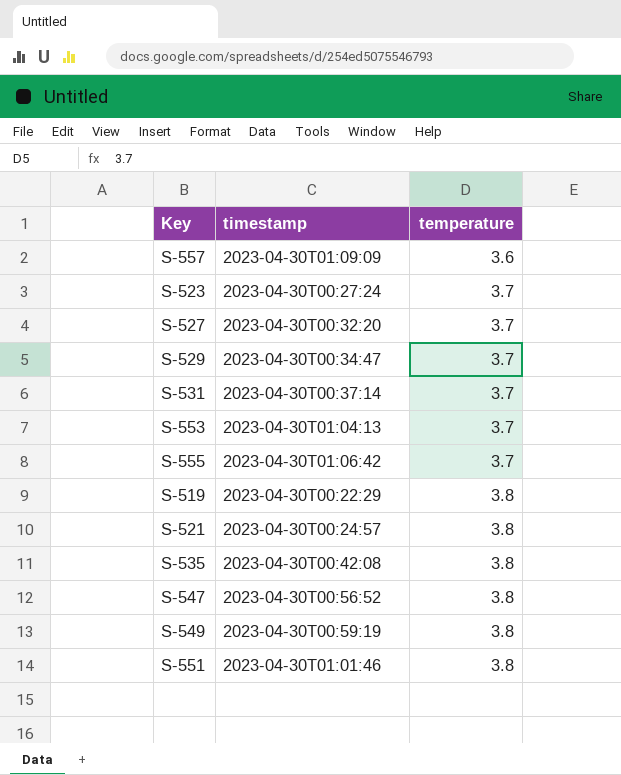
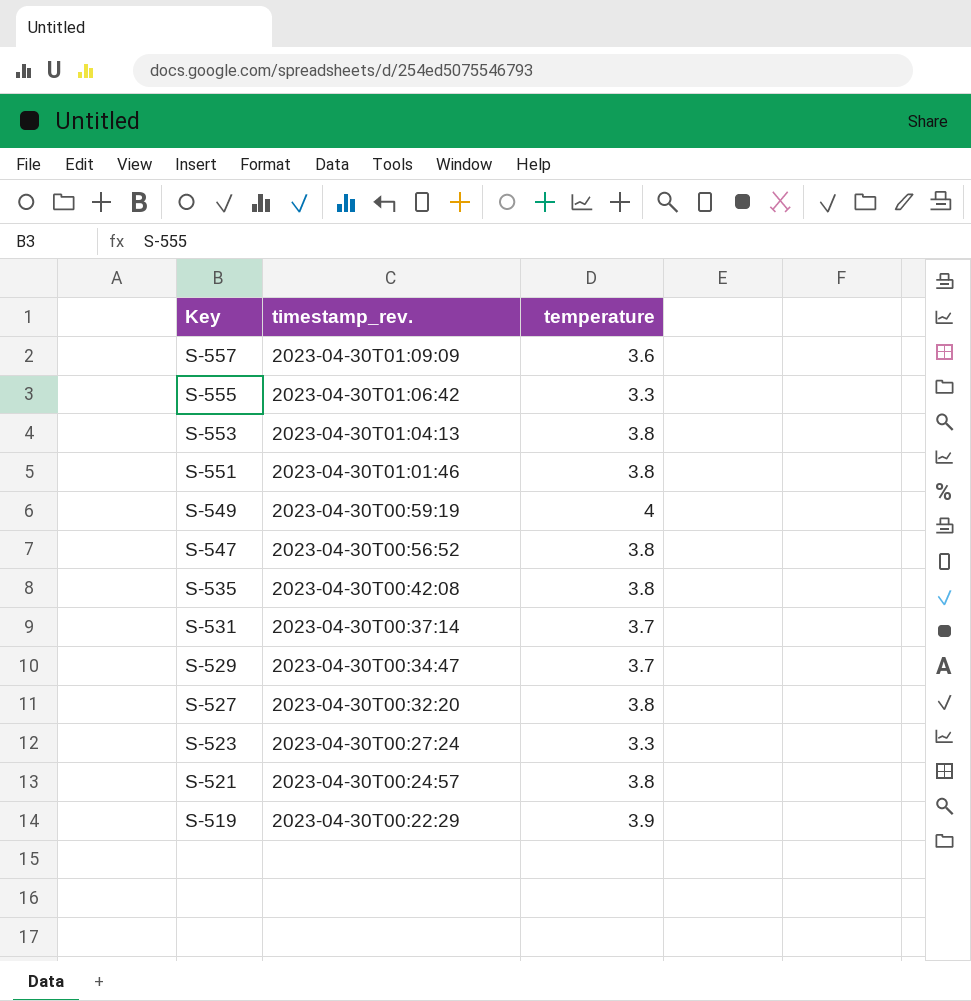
row order: temperature ascending -> Key descending
column name: timestamp -> timestamp_rev.
S-555 | temperature: 3.7 -> 3.3
S-553 | temperature: 3.7 -> 3.8
S-549 | temperature: 3.8 -> 4
S-527 | temperature: 3.7 -> 3.8
S-523 | temperature: 3.7 -> 3.3
S-519 | temperature: 3.8 -> 3.9

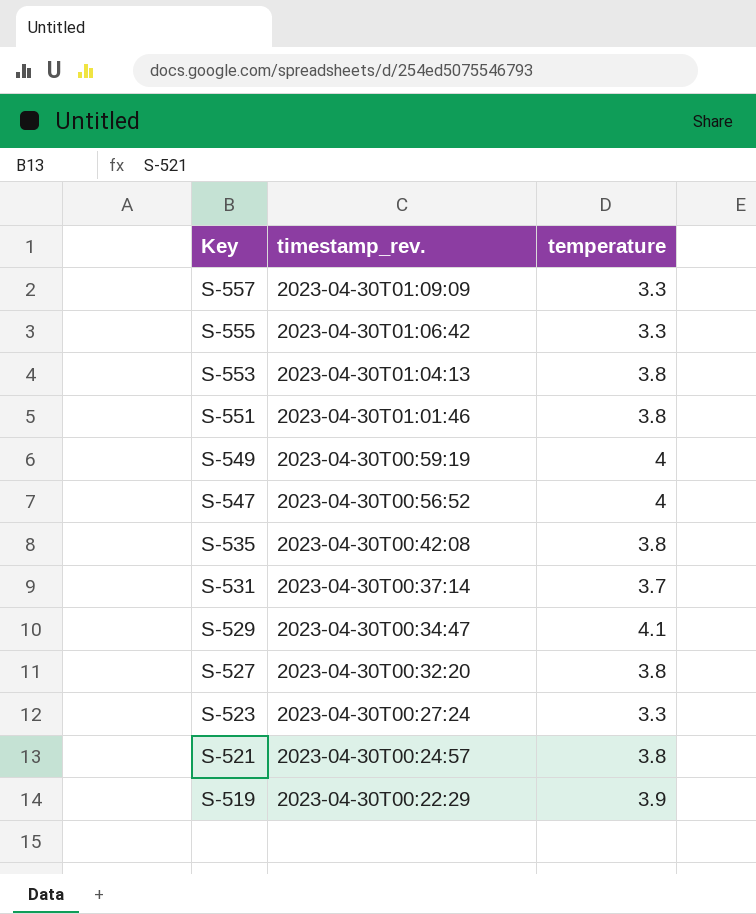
S-557 | temperature: 3.6 -> 3.3
S-547 | temperature: 3.8 -> 4
S-529 | temperature: 3.7 -> 4.1

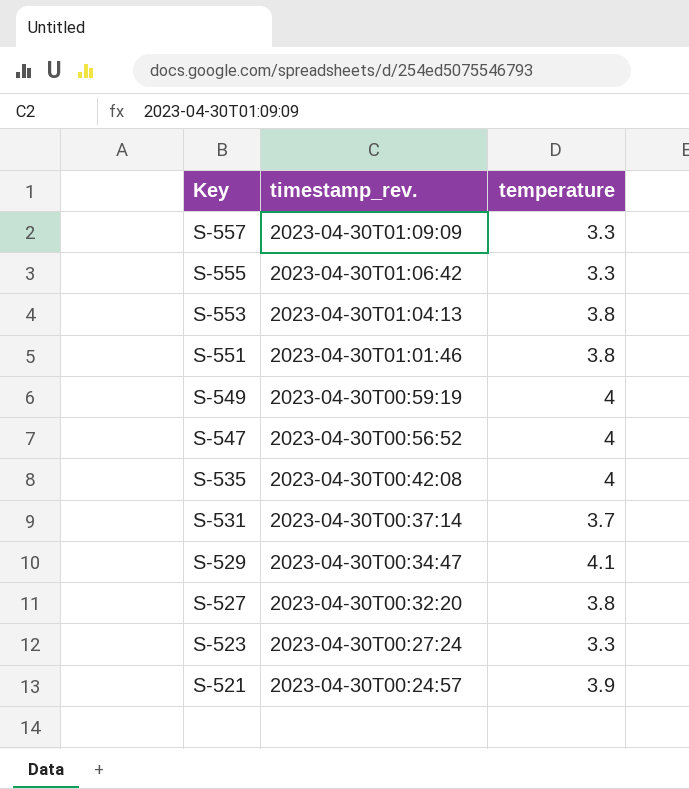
row S-519: 2023-04-30T00:22:29 | 3.9 -> none
S-535 | temperature: 3.8 -> 4
S-521 | temperature: 3.8 -> 3.9

